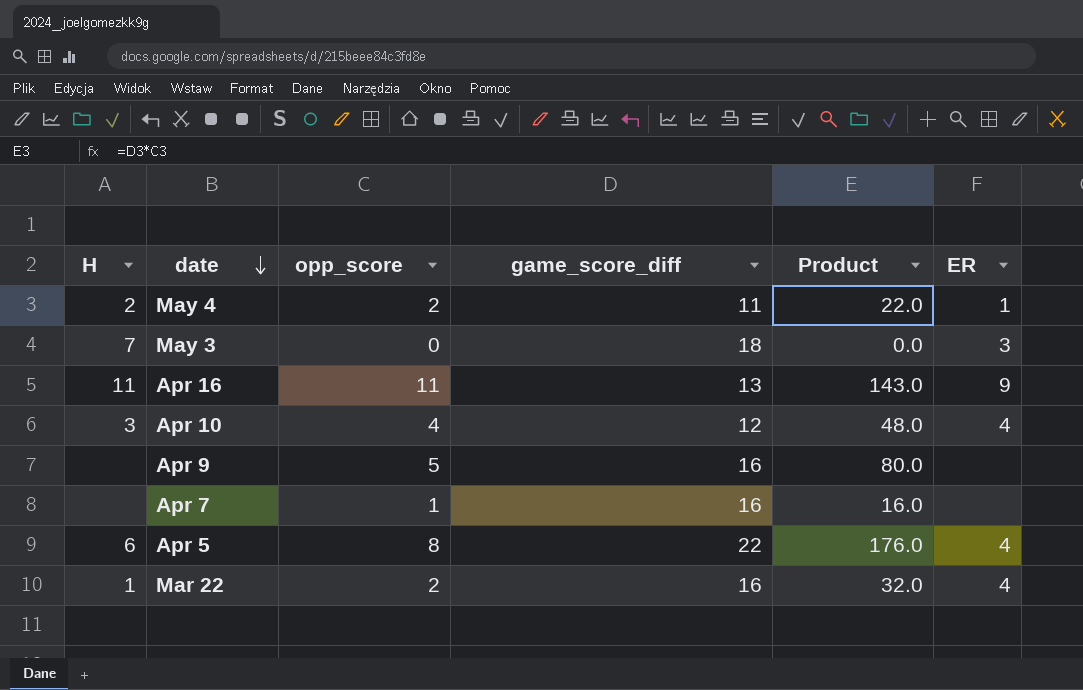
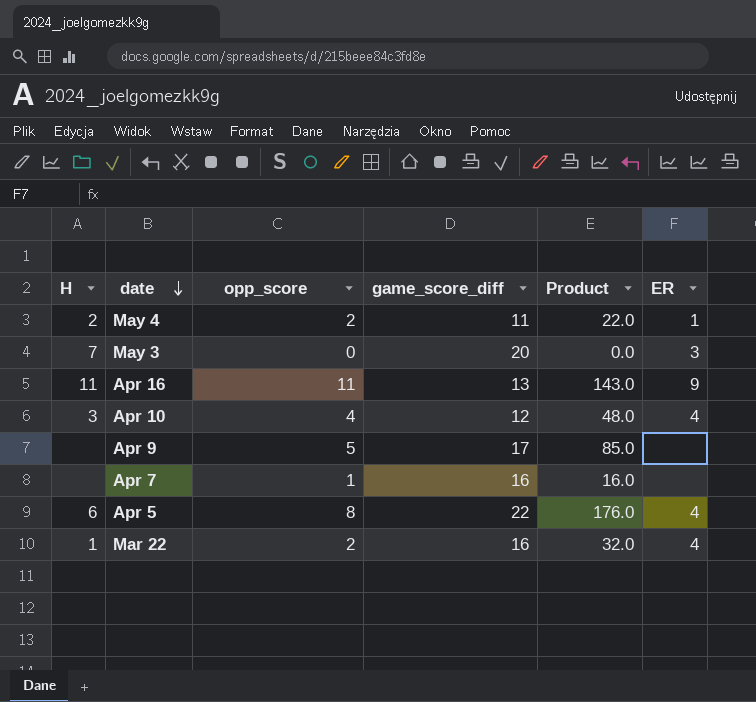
May 3 | game_score_diff: 18 -> 20
Apr 9 | game_score_diff: 16 -> 17
Apr 9 | Product: 80.0 -> 85.0

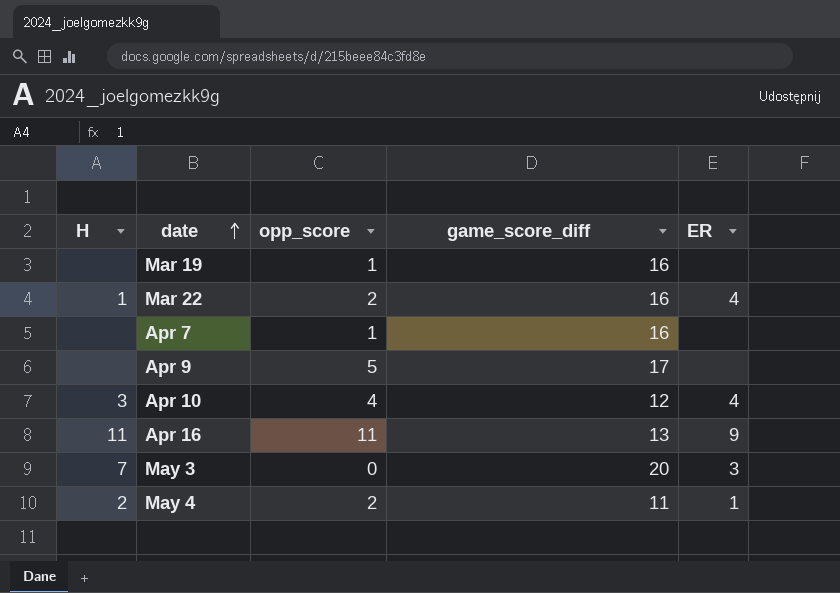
row order: date descending -> date ascending
column Product | formula: [opp_score] * [game_score_diff] -> none
row Apr 5: 6 | 8 | 22 | 176.0 | 4 -> none
row Mar 19: none -> none | 1 | 16 | none

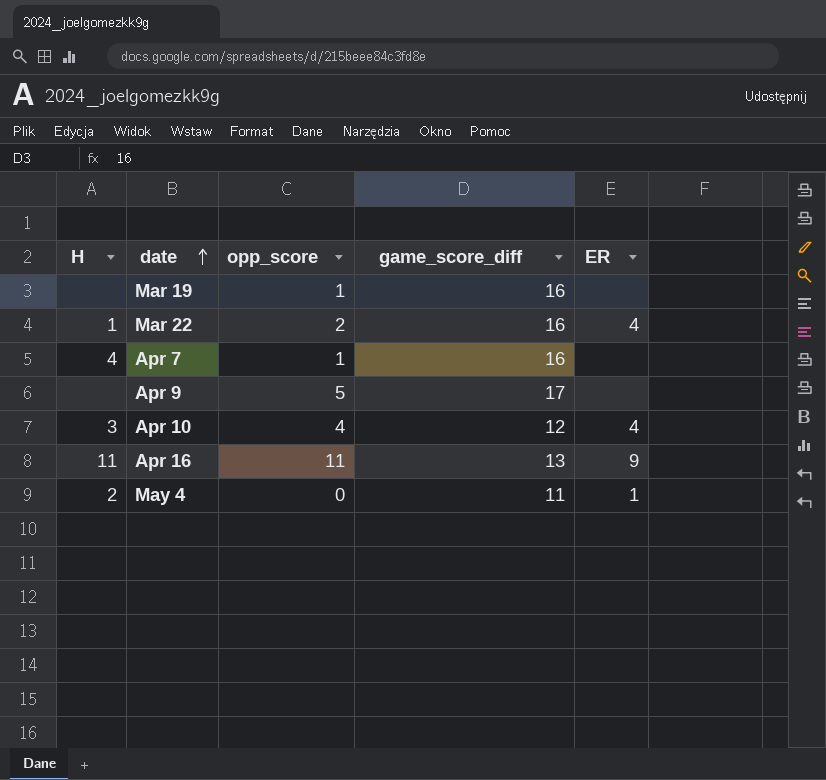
row May 3: 7 | 0 | 20 | 3 -> none
Apr 7 | H: none -> 4
May 4 | opp_score: 2 -> 0

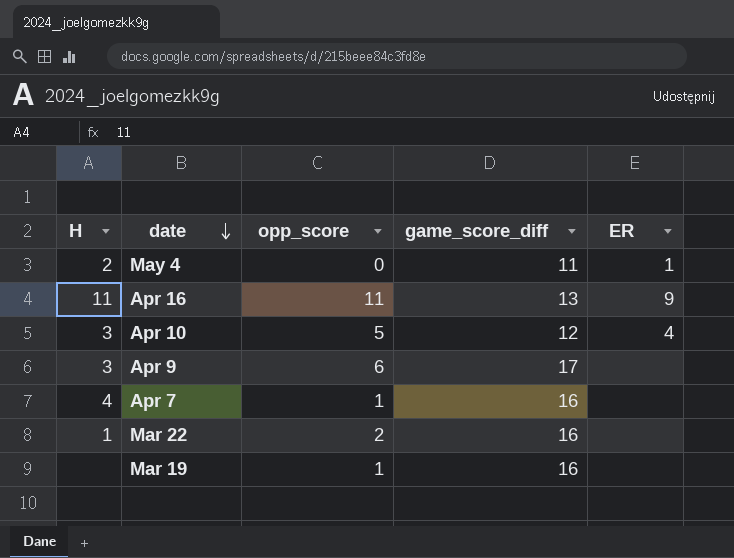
row order: date ascending -> date descending
Apr 10 | opp_score: 4 -> 5
Apr 9 | H: none -> 3
Apr 9 | opp_score: 5 -> 6
Mar 22 | ER: 4 -> none

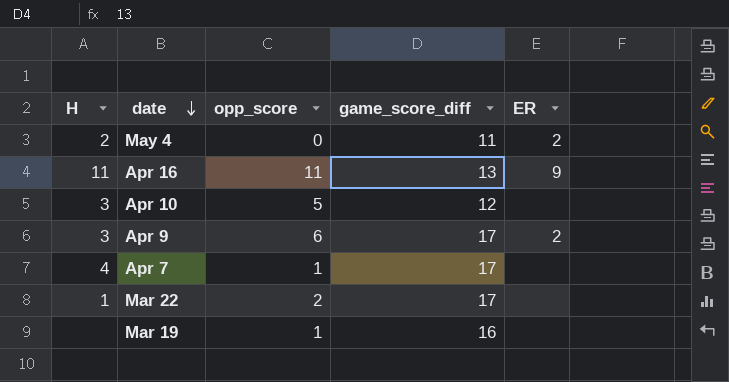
May 4 | ER: 1 -> 2
Apr 10 | ER: 4 -> none
Apr 9 | ER: none -> 2
Apr 7 | game_score_diff: 16 -> 17
Mar 22 | game_score_diff: 16 -> 17

